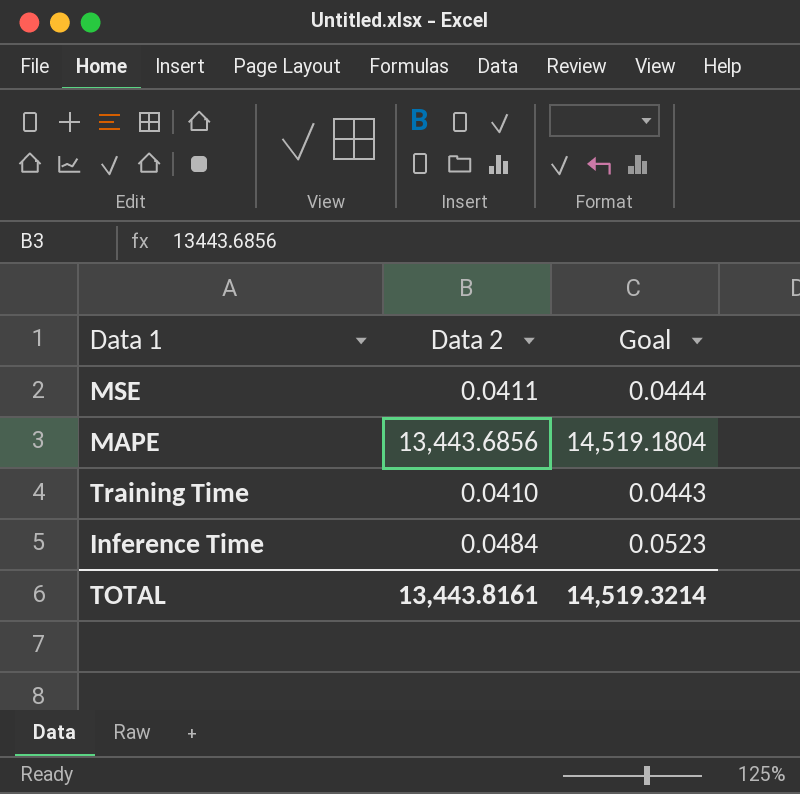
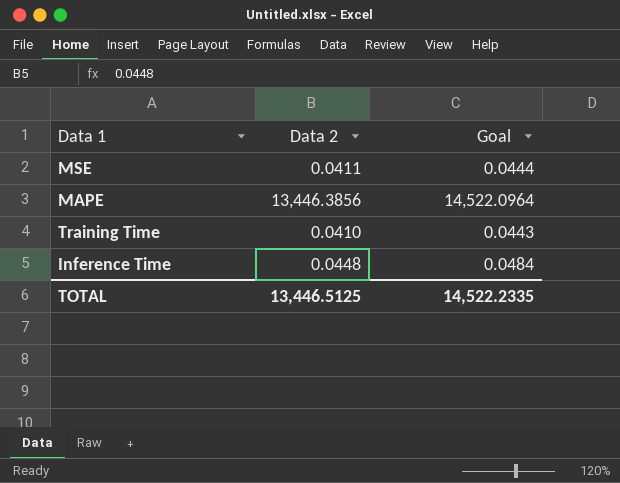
MAPE | Data 2: 13,443.6856 -> 13,446.3856
MAPE | Goal: 14,519.1804 -> 14,522.0964
Inference Time | Data 2: 0.0484 -> 0.0448
Inference Time | Goal: 0.0523 -> 0.0484
TOTAL | Data 2: 13,443.8161 -> 13,446.5125
TOTAL | Goal: 14,519.3214 -> 14,522.2335

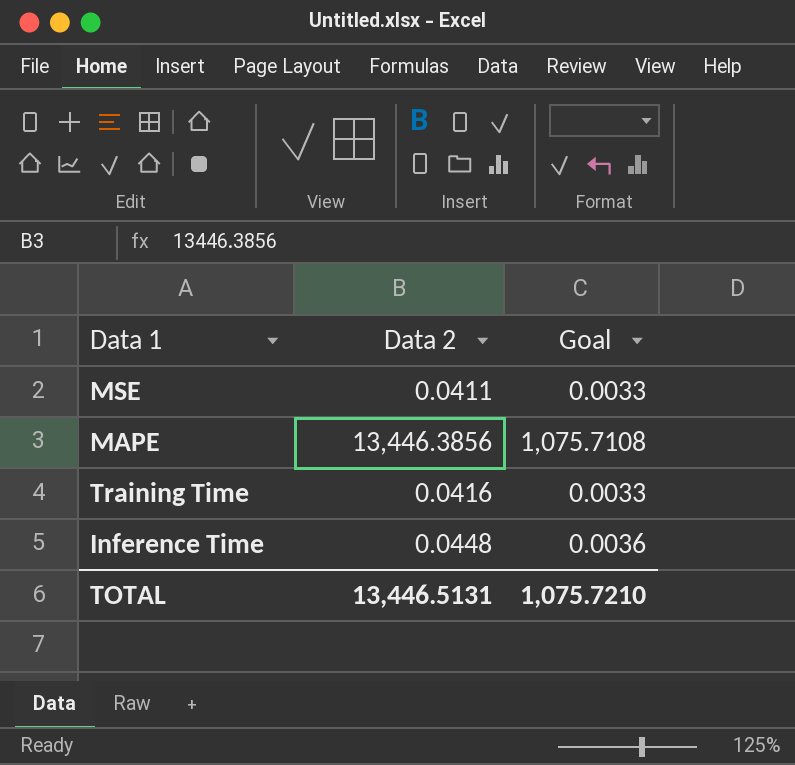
column Goal | formula: [Data 2] * 1.08 -> [Data 2] * 0.08
Training Time | Data 2: 0.0410 -> 0.0416
TOTAL | Data 2: 13,446.5125 -> 13,446.5131
TOTAL | Goal: 14,522.2335 -> 1,075.7210

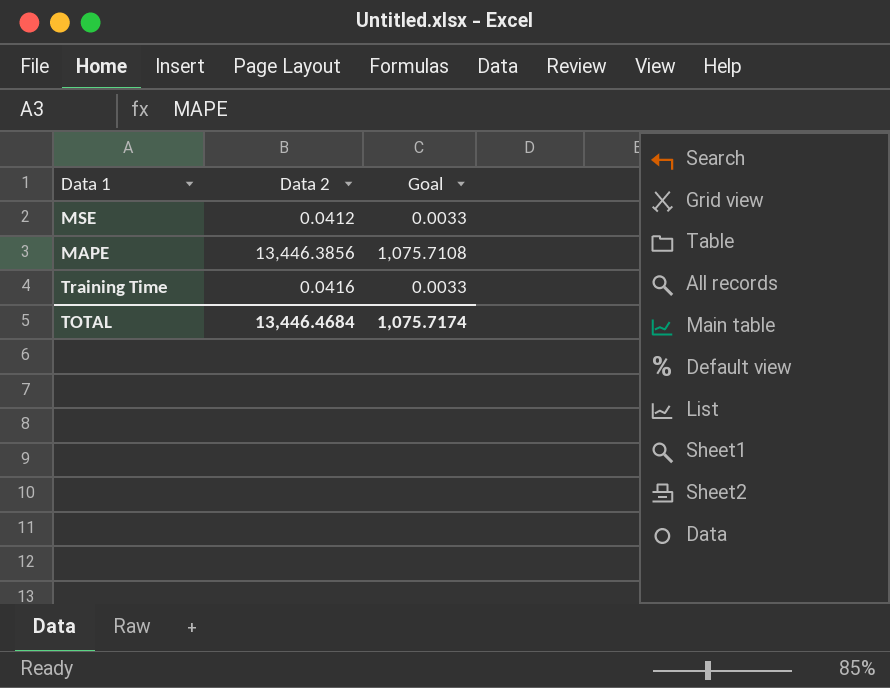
row Inference Time: 0.0448 | 0.0036 -> none
MSE | Data 2: 0.0411 -> 0.0412
TOTAL | Data 2: 13,446.5131 -> 13,446.4684
TOTAL | Goal: 1,075.7210 -> 1,075.7174

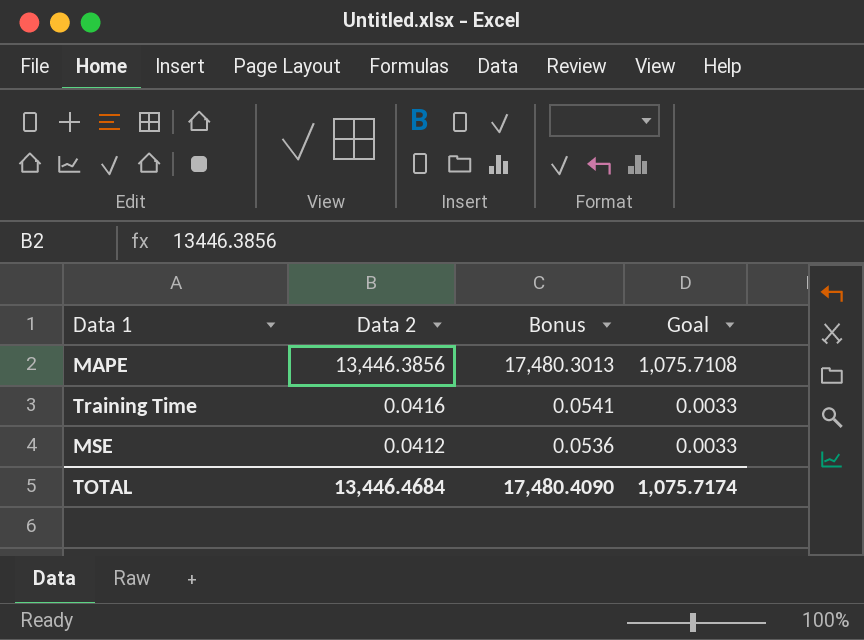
row order: none -> Data 2 descending
column Bonus | formula: none -> [Data 2] * 1.3

